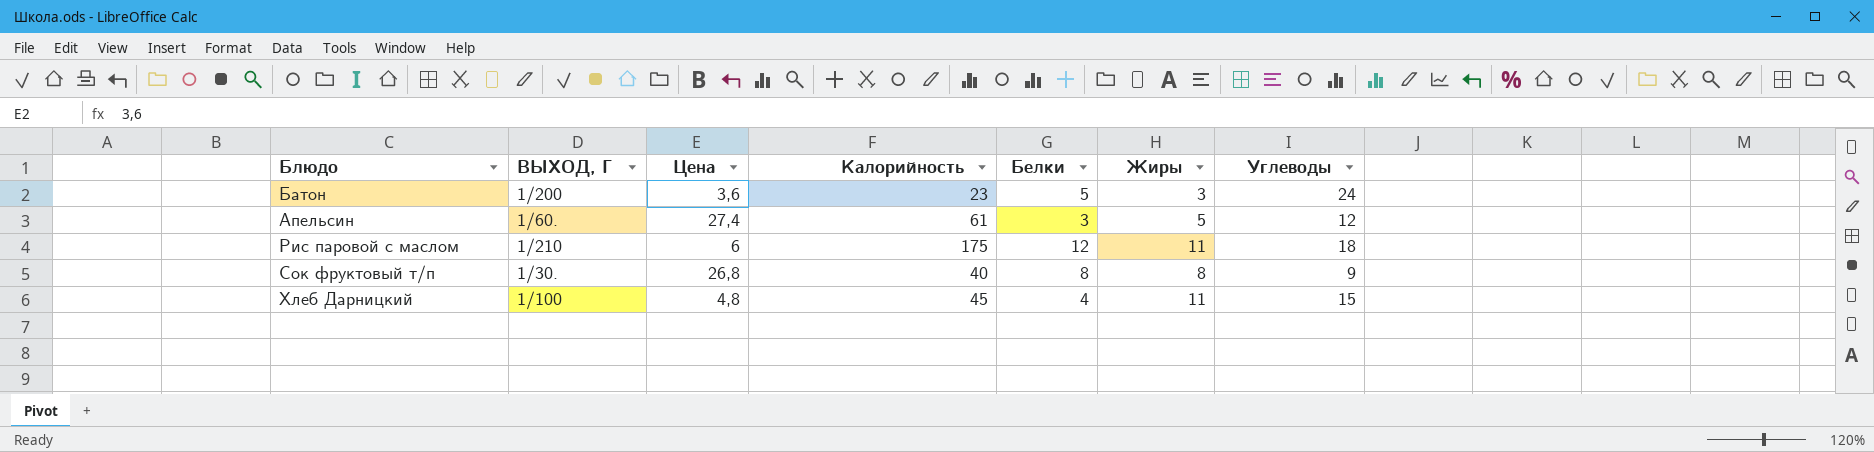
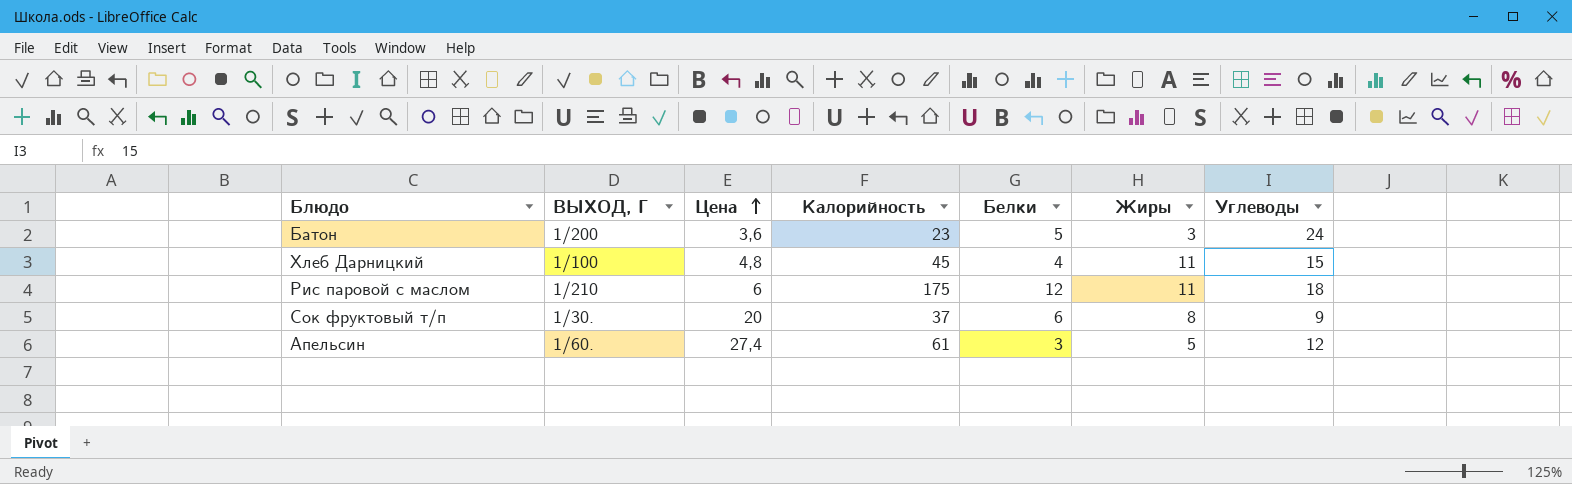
row order: none -> Цена ascending
Сок фруктовый т/п | Цена: 26,8 -> 20
Сок фруктовый т/п | Калорийность: 40 -> 37
Сок фруктовый т/п | Белки: 8 -> 6

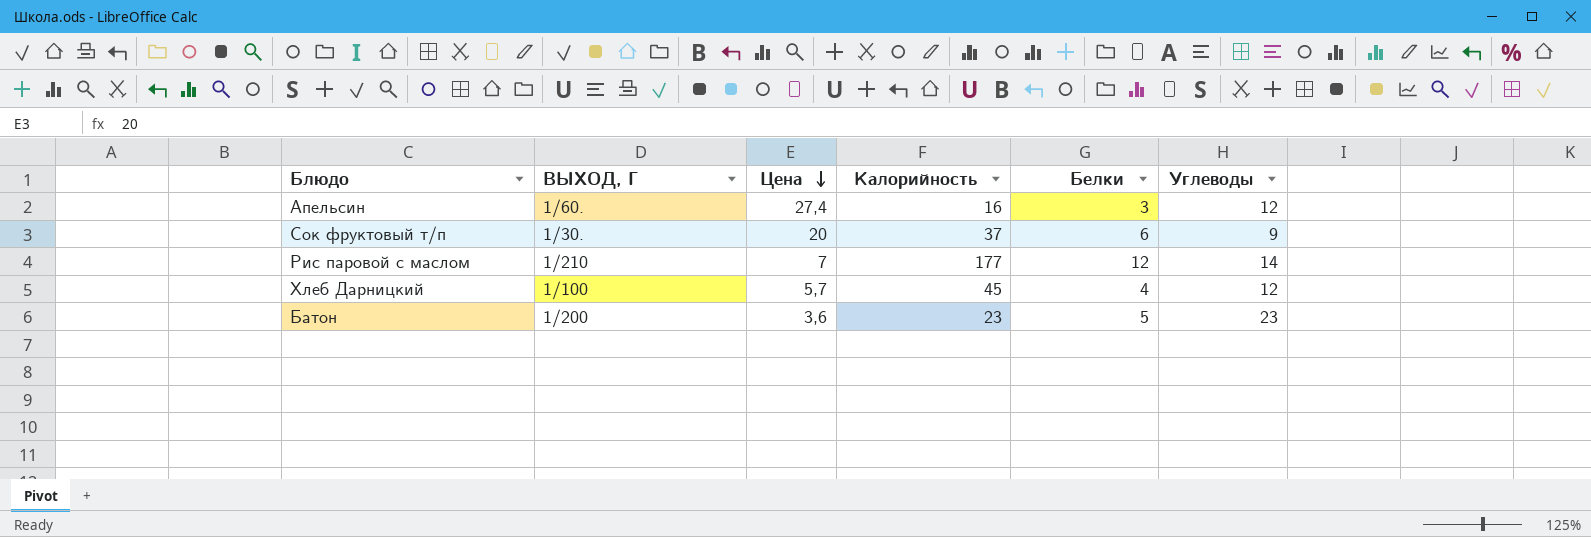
row order: Цена ascending -> Цена descending
column Жиры | position: 6 -> none
Апельсин | Калорийность: 61 -> 16
Рис паровой с маслом | Цена: 6 -> 7
Рис паровой с маслом | Калорийность: 175 -> 177
Рис паровой с маслом | Углеводы: 18 -> 14
Хлеб Дарницкий | Цена: 4,8 -> 5,7
Хлеб Дарницкий | Углеводы: 15 -> 12
Батон | Углеводы: 24 -> 23

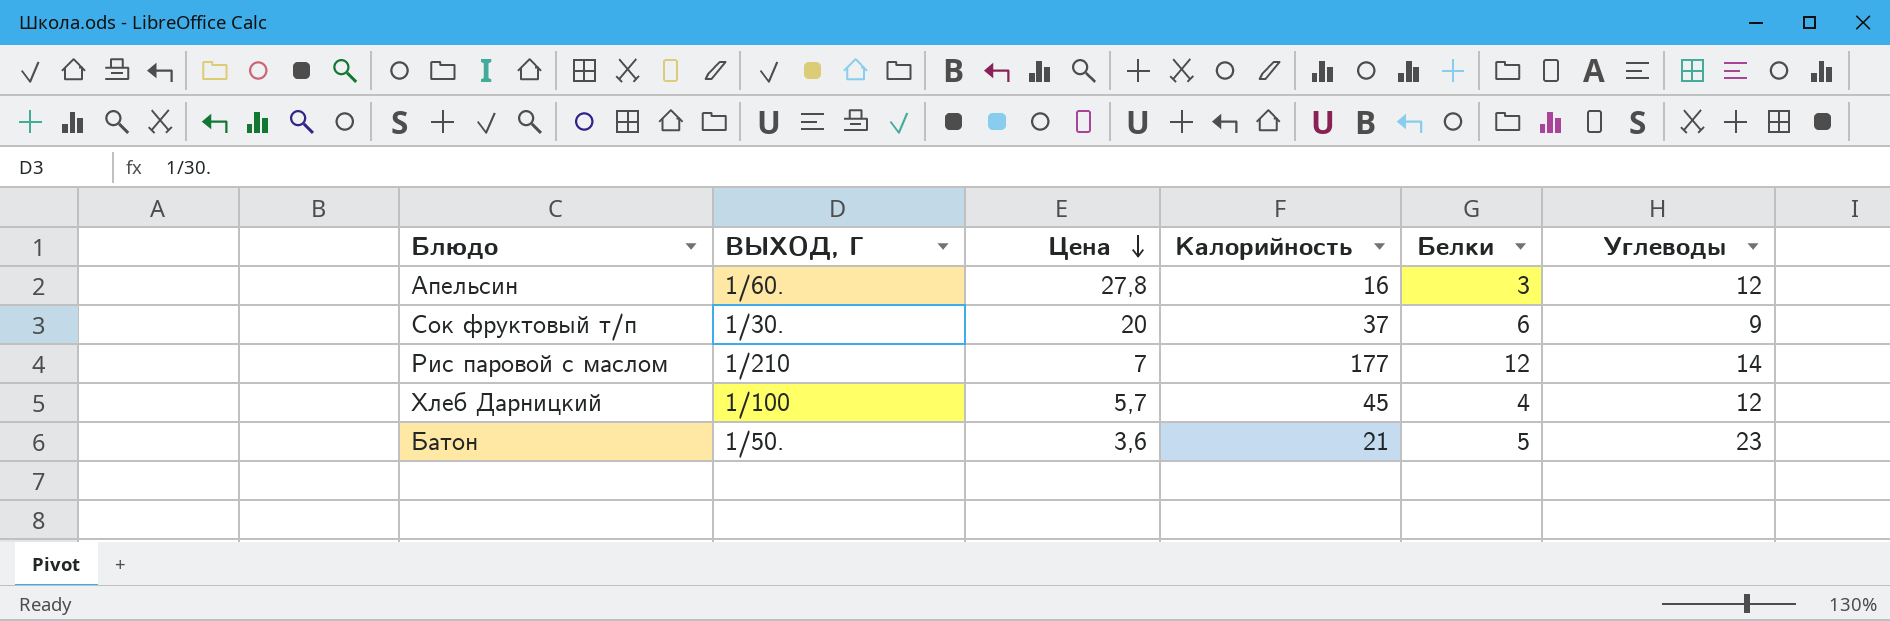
Апельсин | Цена: 27,4 -> 27,8
Батон | ВЫХОД, Г: 1/200 -> 1/50.
Батон | Калорийность: 23 -> 21

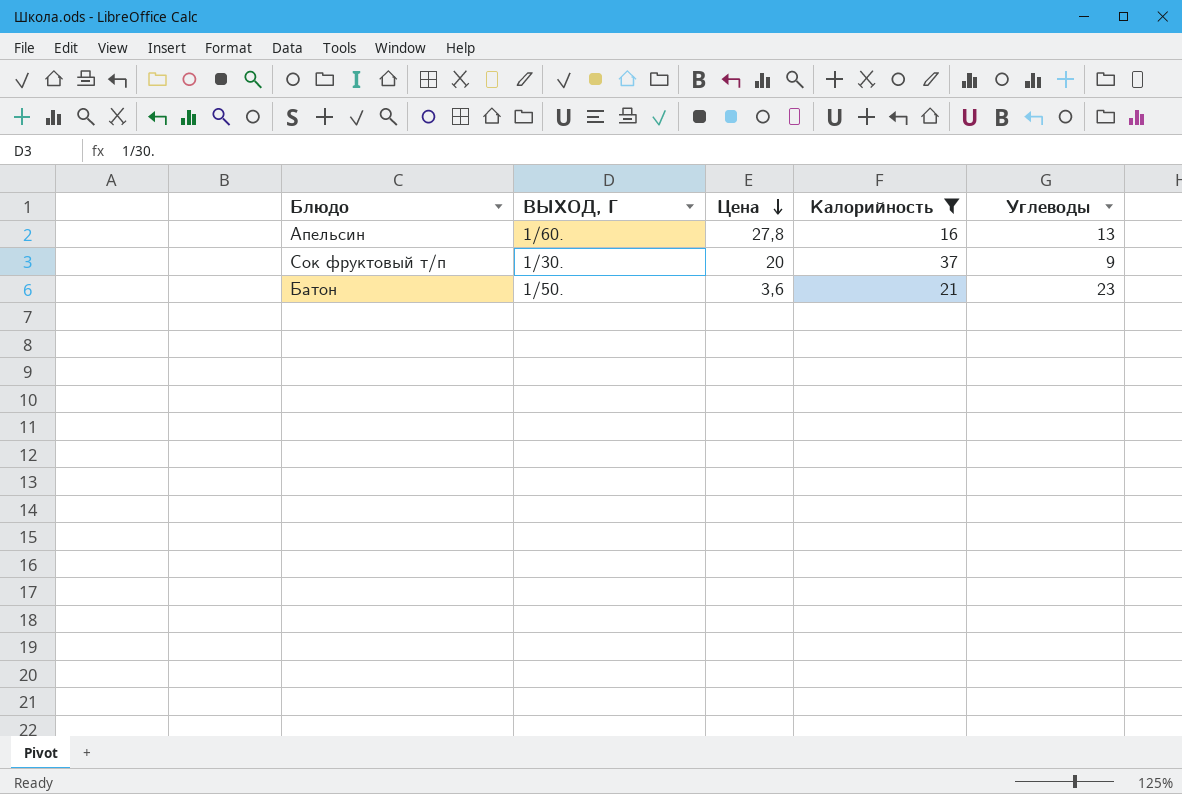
filter: none -> Калорийность <= 37
column Белки | position: 5 -> none
Апельсин | Углеводы: 12 -> 13

